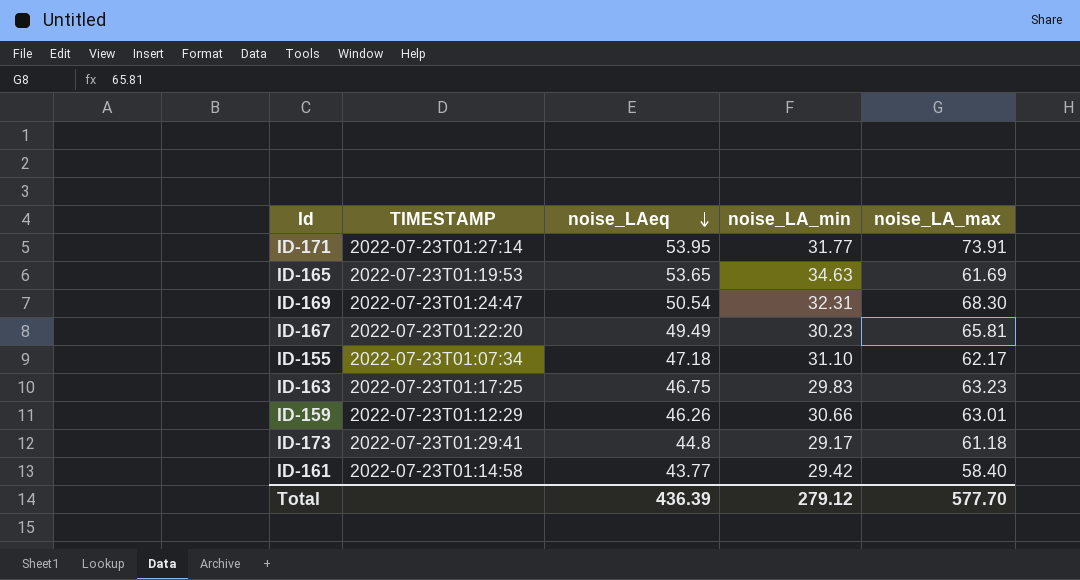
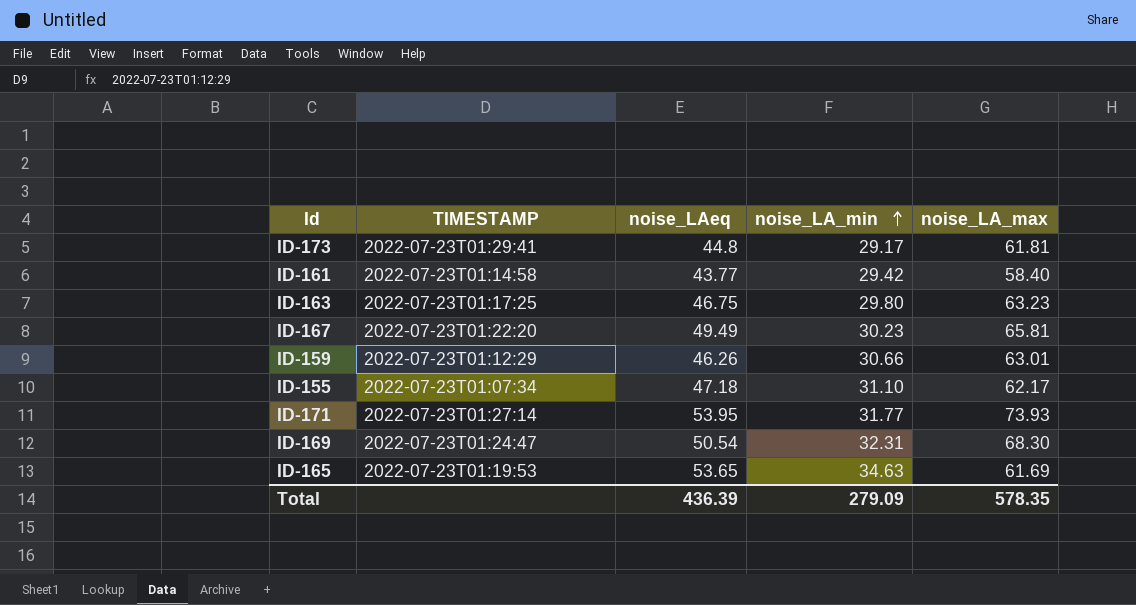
row order: noise_LAeq descending -> noise_LA_min ascending
ID-173 | noise_LA_max: 61.18 -> 61.81
ID-163 | noise_LA_min: 29.83 -> 29.80
ID-171 | noise_LA_max: 73.91 -> 73.93
Total | noise_LA_min: 279.12 -> 279.09
Total | noise_LA_max: 577.70 -> 578.35

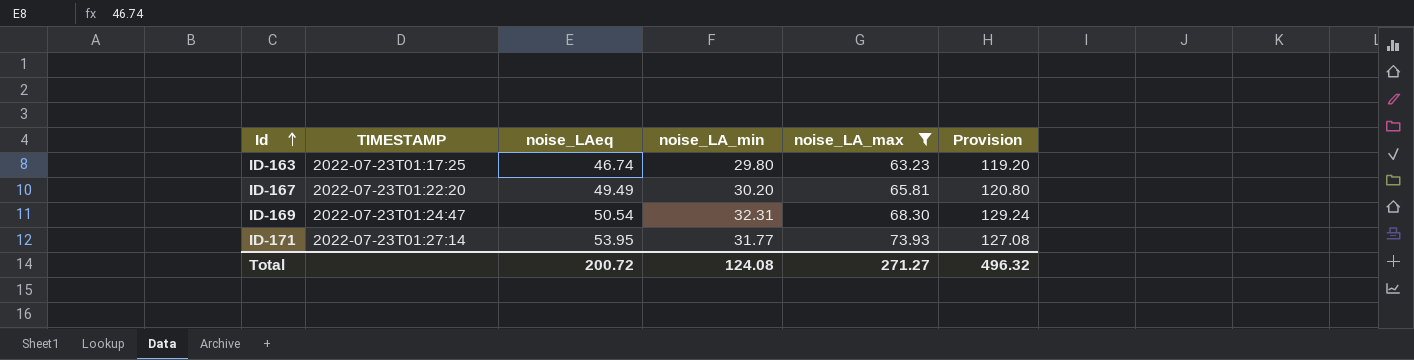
filter: none -> noise_LA_max >= 63.23
row order: noise_LA_min ascending -> Id ascending
column Provision | formula: none -> [noise_LA_min] * 4
ID-163 | noise_LAeq: 46.75 -> 46.74
ID-167 | noise_LA_min: 30.23 -> 30.20
Total | noise_LAeq: 436.39 -> 200.72
Total | noise_LA_min: 279.09 -> 124.08
Total | noise_LA_max: 578.35 -> 271.27

